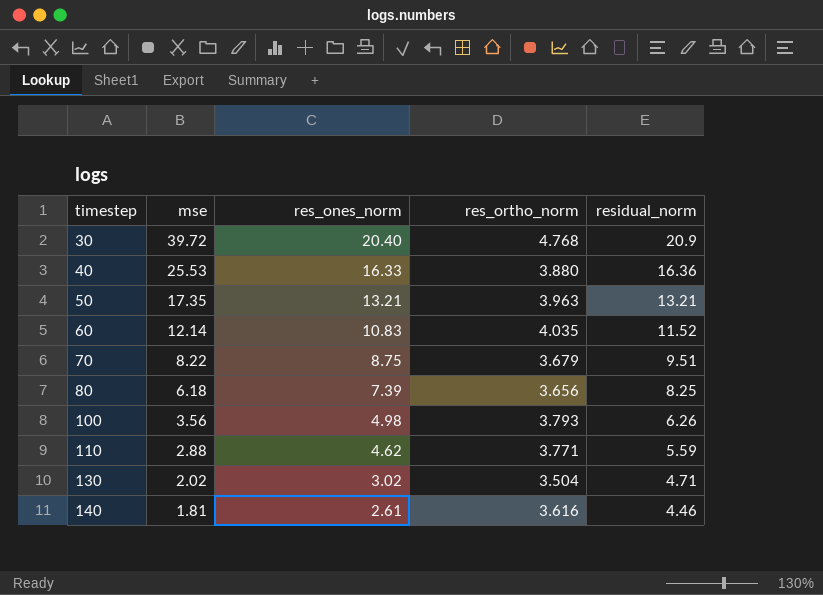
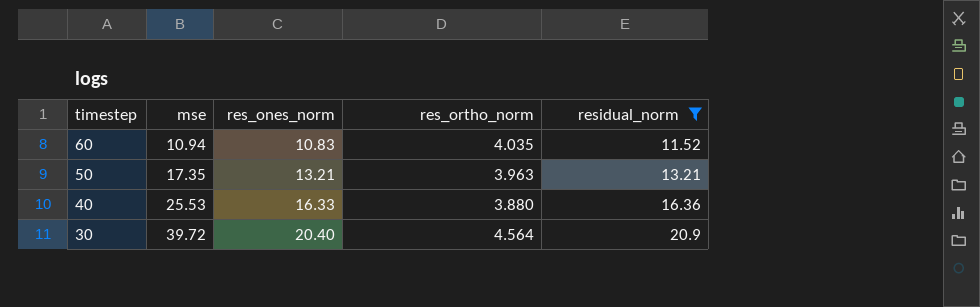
filter: none -> residual_norm >= 11.52
row order: timestep ascending -> timestep descending
60 | mse: 12.14 -> 10.94
30 | res_ortho_norm: 4.768 -> 4.564

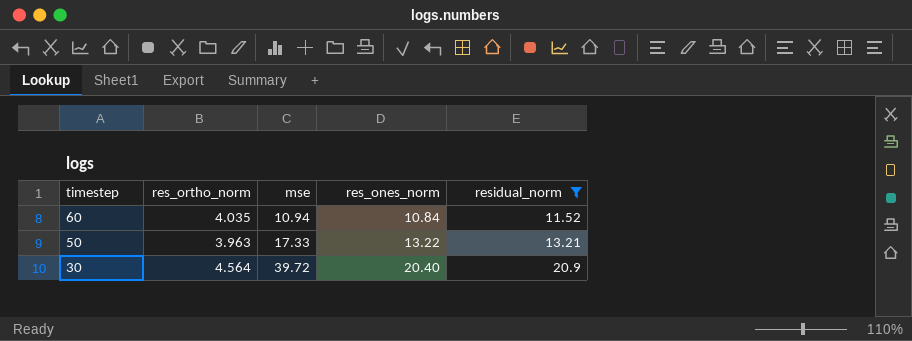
column res_ortho_norm | position: 4 -> 2
row 40: 25.53 | 16.33 | 3.880 | 16.36 -> none
60 | res_ones_norm: 10.83 -> 10.84
50 | mse: 17.35 -> 17.33
50 | res_ones_norm: 13.21 -> 13.22

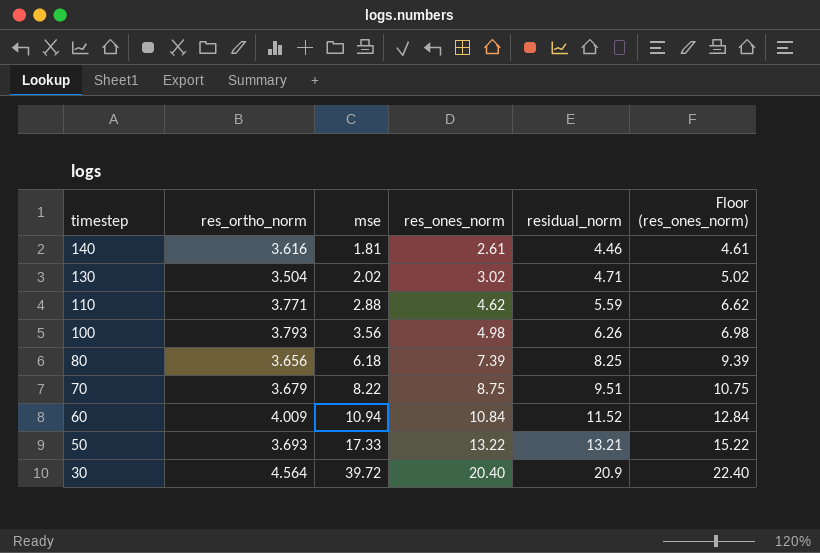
filter: residual_norm >= 11.52 -> none
column Floor (res_ones_norm) | formula: none -> [res_ones_norm] + 2
60 | res_ortho_norm: 4.035 -> 4.009
50 | res_ortho_norm: 3.963 -> 3.693

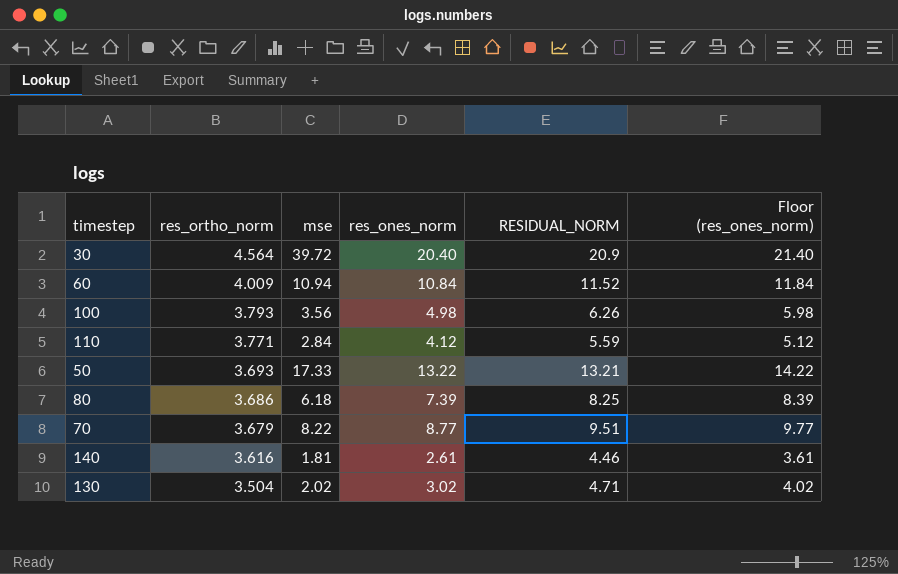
row order: timestep descending -> res_ortho_norm descending
column name: residual_norm -> RESIDUAL_NORM
column Floor (res_ones_norm) | formula: [res_ones_norm] + 2 -> [res_ones_norm] + 1
110 | mse: 2.88 -> 2.84
110 | res_ones_norm: 4.62 -> 4.12
80 | res_ortho_norm: 3.656 -> 3.686
70 | res_ones_norm: 8.75 -> 8.77

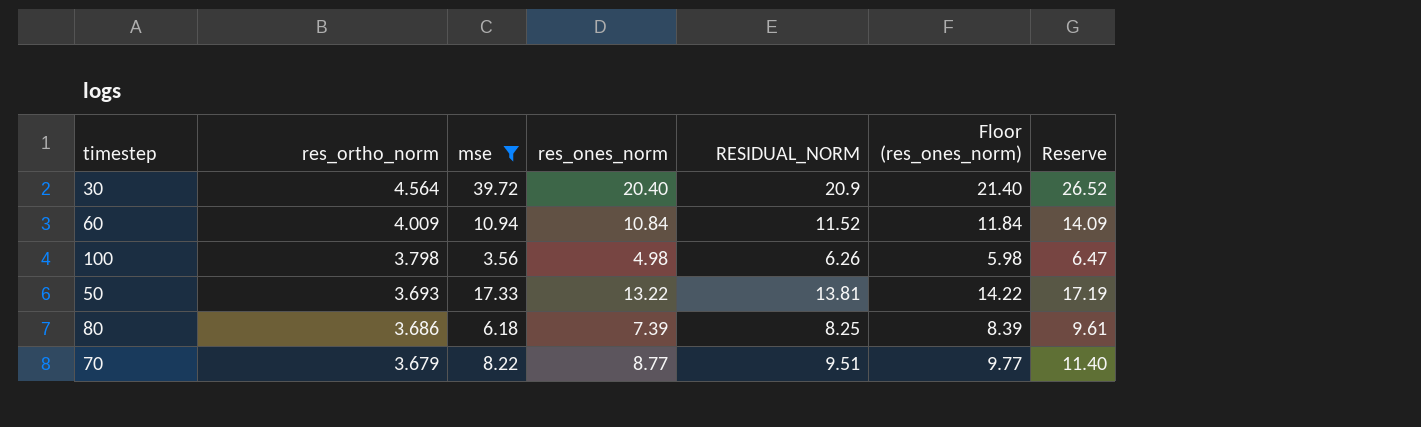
filter: none -> mse >= 3.56
column Reserve | formula: none -> [res_ones_norm] * 1.3
100 | res_ortho_norm: 3.793 -> 3.798
50 | RESIDUAL_NORM: 13.21 -> 13.81

